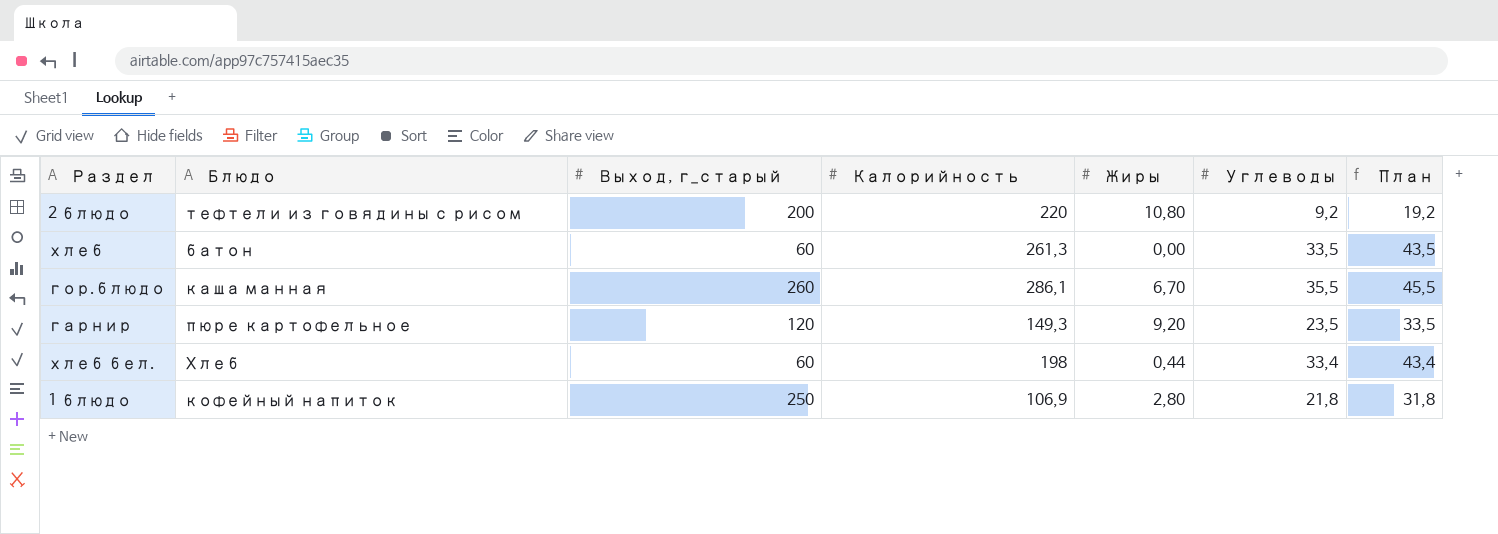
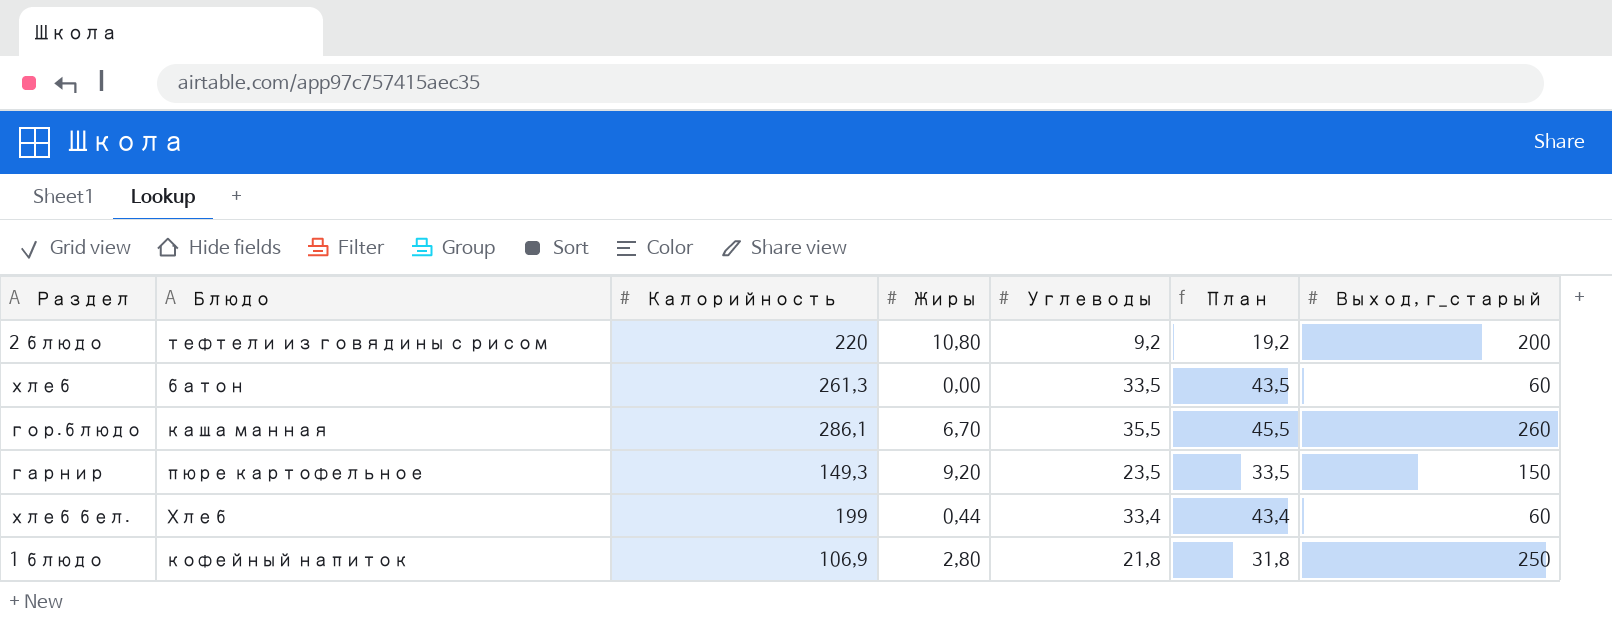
column Выход, г_старый | position: 3 -> 7
гарнир | Выход, г_старый: 120 -> 150
хлеб бел. | Калорийность: 198 -> 199

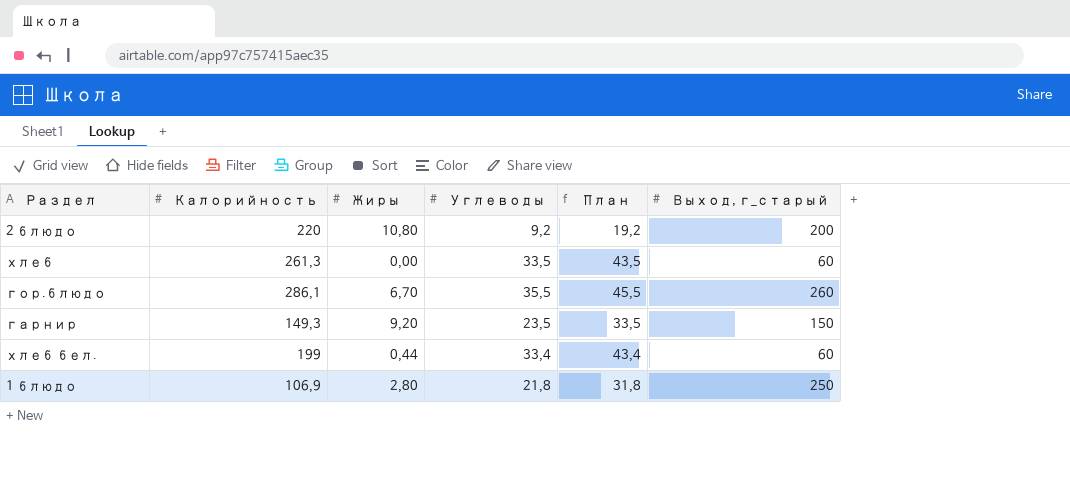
column Блюдо | position: 2 -> none

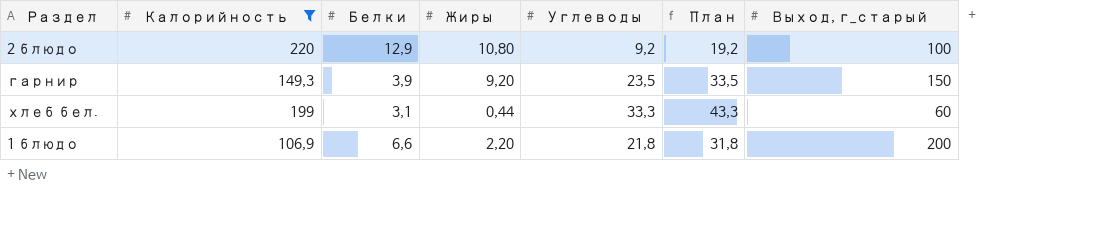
filter: none -> Калорийность <= 220
column Белки | position: none -> 3
2 блюдо | Выход, г_старый: 200 -> 100
хлеб бел. | Углеводы: 33,4 -> 33,3
хлеб бел. | План: 43,4 -> 43,3
1 блюдо | Жиры: 2,80 -> 2,20
1 блюдо | Выход, г_старый: 250 -> 200

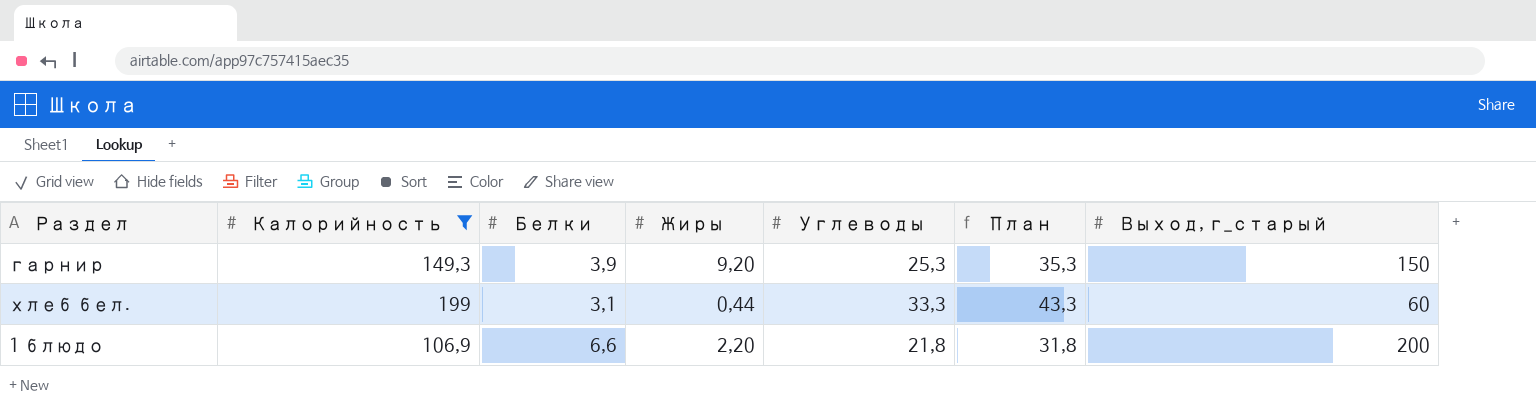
row 2 блюдо: 220 | 12,9 | 10,80 | 9,2 | 19,2 | 100 -> none
гарнир | Углеводы: 23,5 -> 25,3
гарнир | План: 33,5 -> 35,3

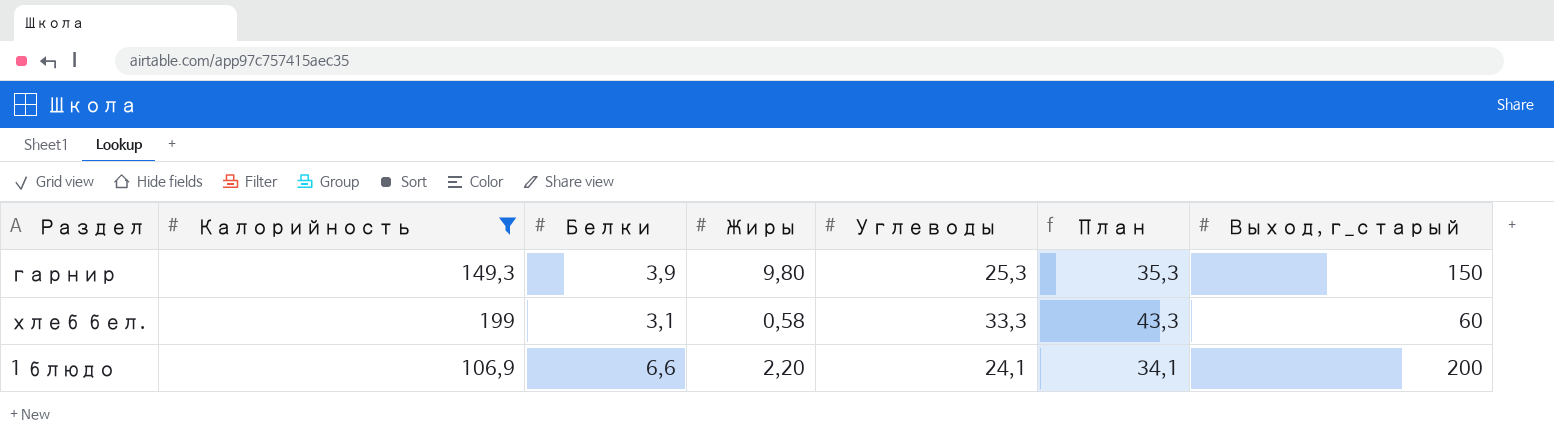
гарнир | Жиры: 9,20 -> 9,80
хлеб бел. | Жиры: 0,44 -> 0,58
1 блюдо | Углеводы: 21,8 -> 24,1
1 блюдо | План: 31,8 -> 34,1

